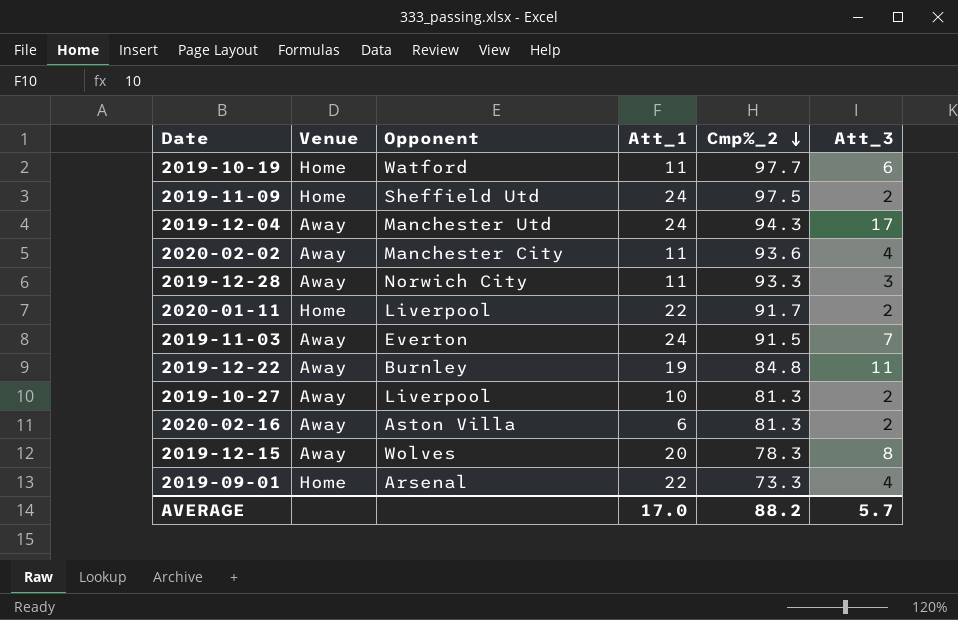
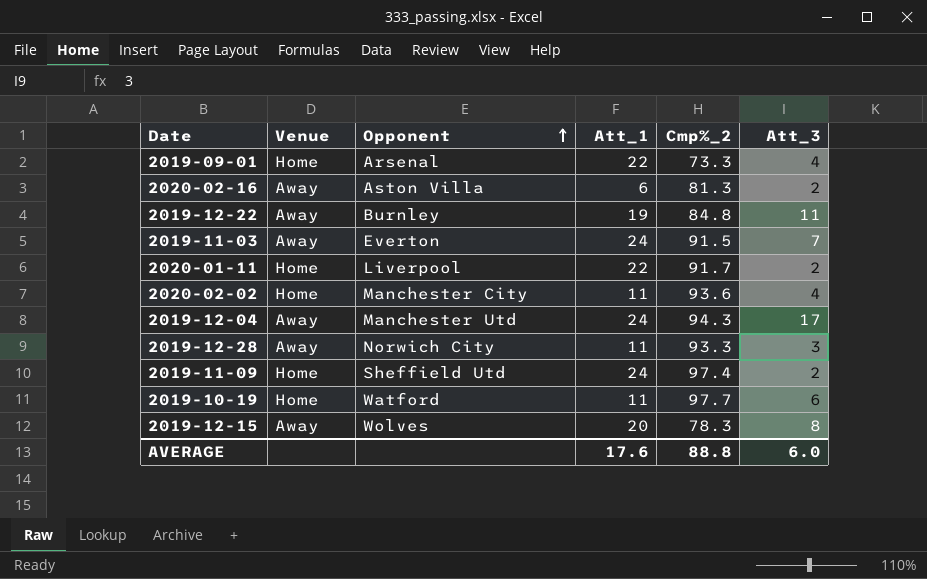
row order: Cmp%_2 descending -> Opponent ascending
row 2019-10-27: Away | Liverpool | 10 | 81.3 | 2 -> none
2020-02-02 | Venue: Away -> Home
2019-11-09 | Cmp%_2: 97.5 -> 97.4
AVERAGE | Att_1: 17.0 -> 17.6
AVERAGE | Cmp%_2: 88.2 -> 88.8
AVERAGE | Att_3: 5.7 -> 6.0

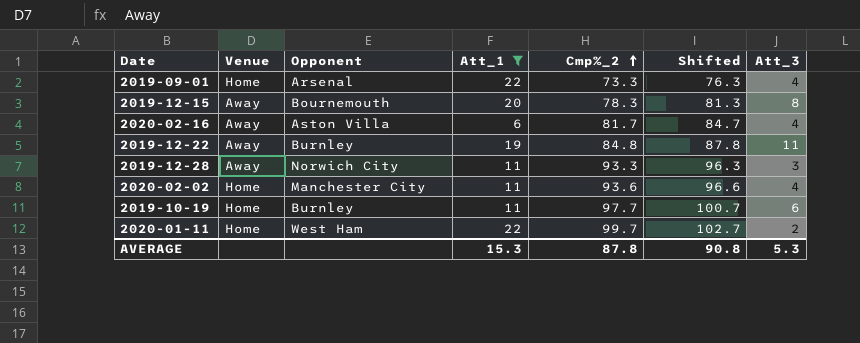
filter: none -> Att_1 != 24
row order: Opponent ascending -> Cmp%_2 ascending
column Shifted | formula: none -> [Cmp%_2] + 3
2019-12-15 | Opponent: Wolves -> Bournemouth
2020-02-16 | Cmp%_2: 81.3 -> 81.7
2020-02-16 | Att_3: 2 -> 4
2019-10-19 | Opponent: Watford -> Burnley
2020-01-11 | Opponent: Liverpool -> West Ham
2020-01-11 | Cmp%_2: 91.7 -> 99.7
AVERAGE | Att_1: 17.6 -> 15.3
AVERAGE | Cmp%_2: 88.8 -> 87.8
AVERAGE | Att_3: 6.0 -> 5.3

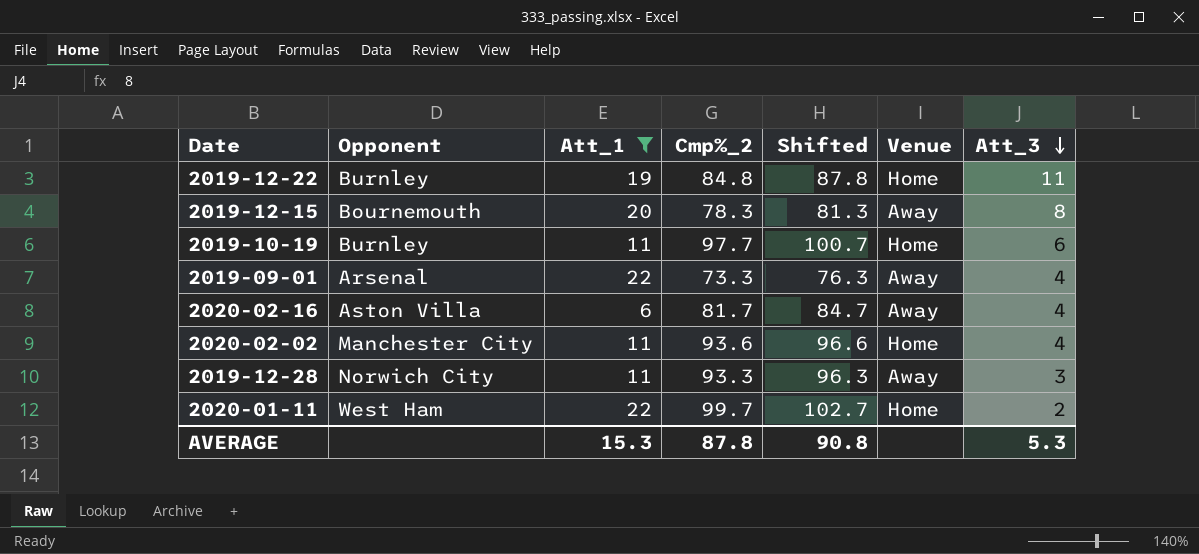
row order: Cmp%_2 ascending -> Att_3 descending
column Venue | position: 2 -> 6
2019-12-22 | Venue: Away -> Home
2019-09-01 | Venue: Home -> Away

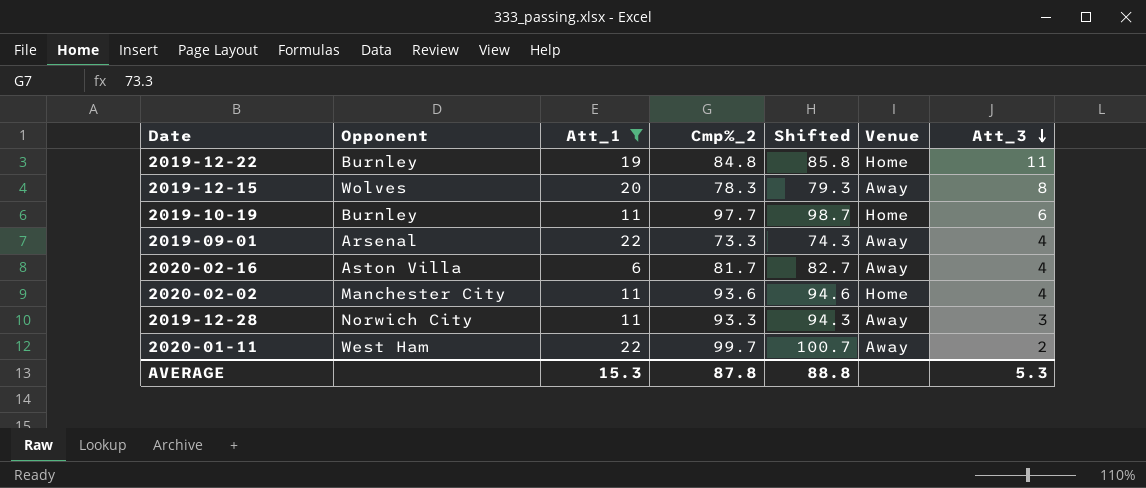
column Shifted | formula: [Cmp%_2] + 3 -> [Cmp%_2] + 1
2019-12-15 | Opponent: Bournemouth -> Wolves
2020-01-11 | Venue: Home -> Away
AVERAGE | Shifted: 90.8 -> 88.8

